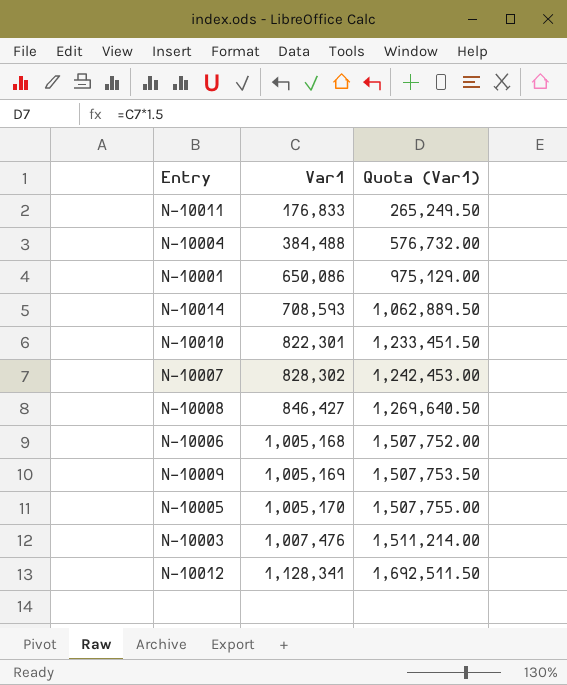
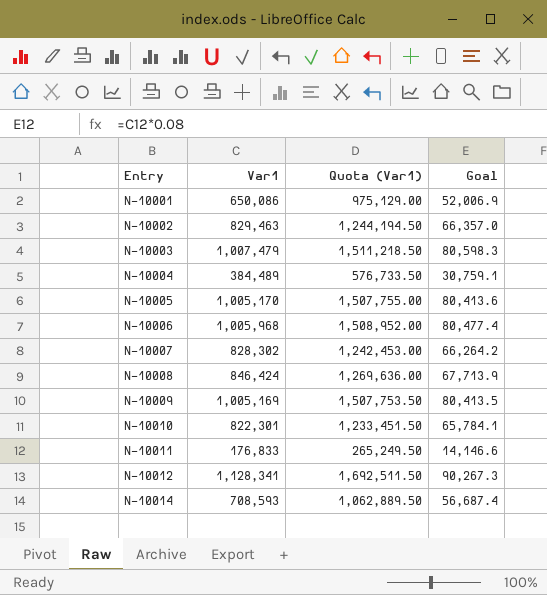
row order: Var1 ascending -> Entry ascending
column Goal | formula: none -> [Var1] * 0.08
row N-10002: none -> 829,463 | 1,244,194.50 | 66,357.0
N-10003 | Var1: 1,007,476 -> 1,007,479
N-10003 | Quota (Var1): 1,511,214.00 -> 1,511,218.50
N-10004 | Var1: 384,488 -> 384,489
N-10004 | Quota (Var1): 576,732.00 -> 576,733.50
N-10006 | Var1: 1,005,168 -> 1,005,968
N-10006 | Quota (Var1): 1,507,752.00 -> 1,508,952.00
N-10008 | Var1: 846,427 -> 846,424
N-10008 | Quota (Var1): 1,269,640.50 -> 1,269,636.00

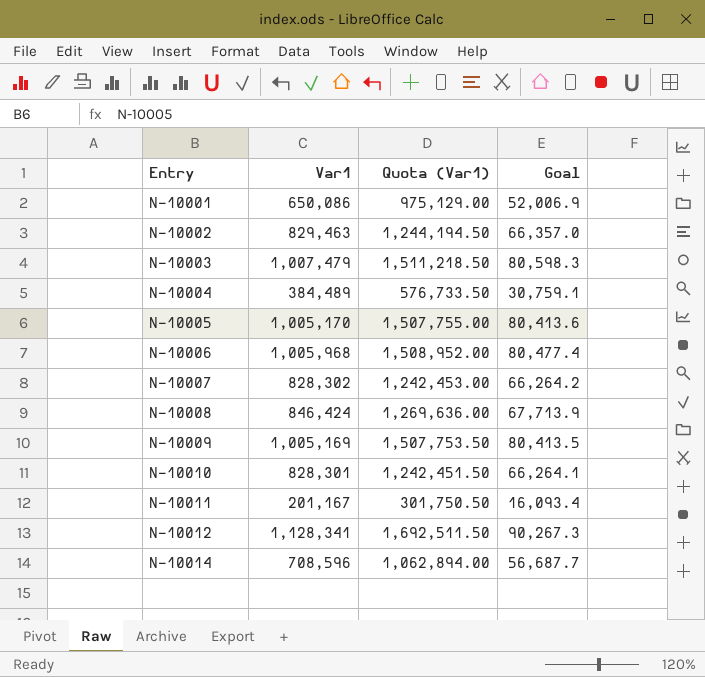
N-10010 | Var1: 822,301 -> 828,301
N-10010 | Quota (Var1): 1,233,451.50 -> 1,242,451.50
N-10010 | Goal: 65,784.1 -> 66,264.1
N-10011 | Var1: 176,833 -> 201,167
N-10011 | Quota (Var1): 265,249.50 -> 301,750.50
N-10011 | Goal: 14,146.6 -> 16,093.4
N-10014 | Var1: 708,593 -> 708,596
N-10014 | Quota (Var1): 1,062,889.50 -> 1,062,894.00
N-10014 | Goal: 56,687.4 -> 56,687.7

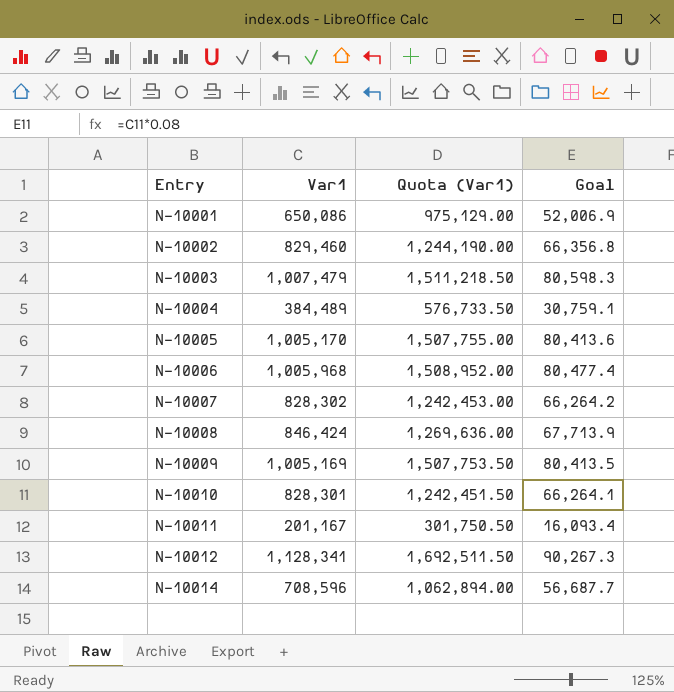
N-10002 | Var1: 829,463 -> 829,460
N-10002 | Quota (Var1): 1,244,194.50 -> 1,244,190.00
N-10002 | Goal: 66,357.0 -> 66,356.8

